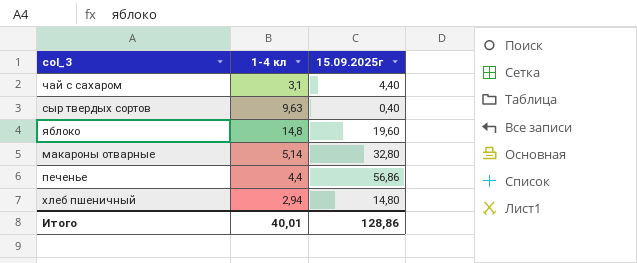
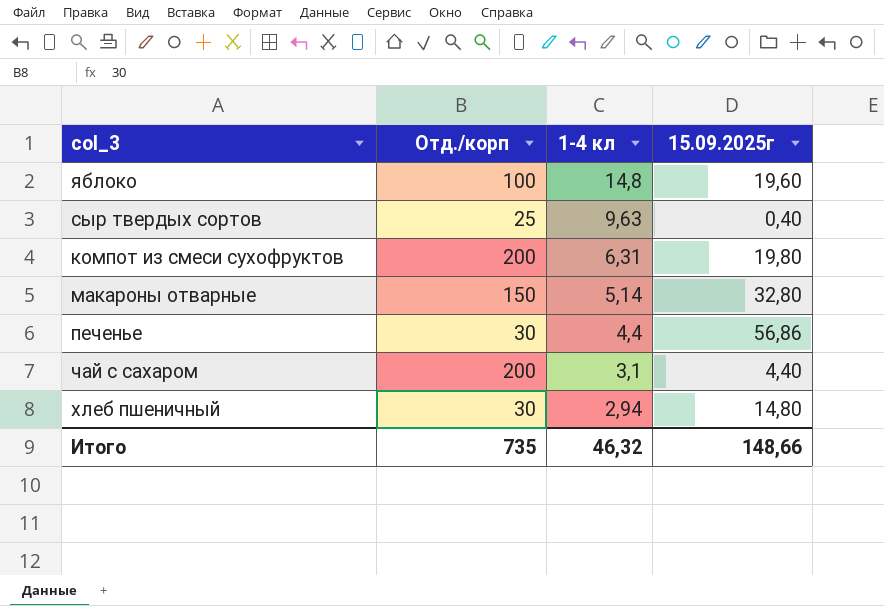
row order: none -> 1-4 кл descending
column Отд./корп | position: none -> 2
row компот из смеси сухофруктов: none -> 200 | 6,31 | 19,80
Итого | 1-4 кл: 40,01 -> 46,32
Итого | 15.09.2025г: 128,86 -> 148,66

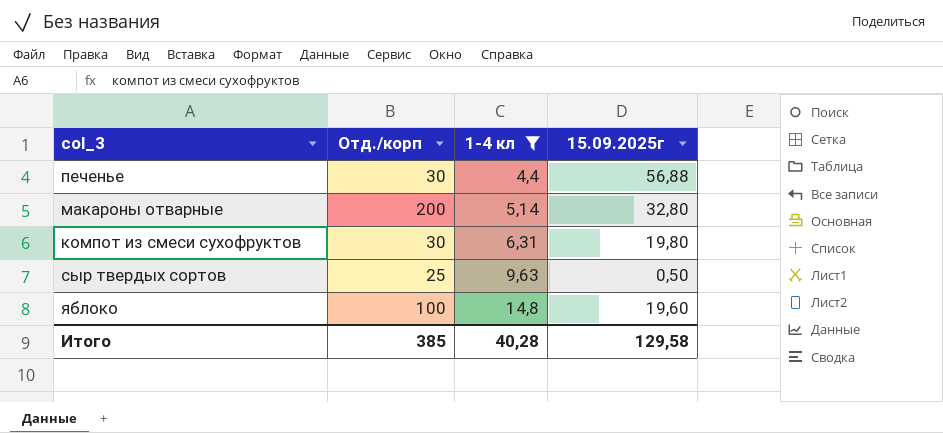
filter: none -> 1-4 кл >= 4,4
row order: 1-4 кл descending -> 1-4 кл ascending
печенье | 15.09.2025г: 56,86 -> 56,88
макароны отварные | Отд./корп: 150 -> 200
компот из смеси сухофруктов | Отд./корп: 200 -> 30
сыр твердых сортов | 15.09.2025г: 0,40 -> 0,50
Итого | Отд./корп: 735 -> 385
Итого | 1-4 кл: 46,32 -> 40,28
Итого | 15.09.2025г: 148,66 -> 129,58

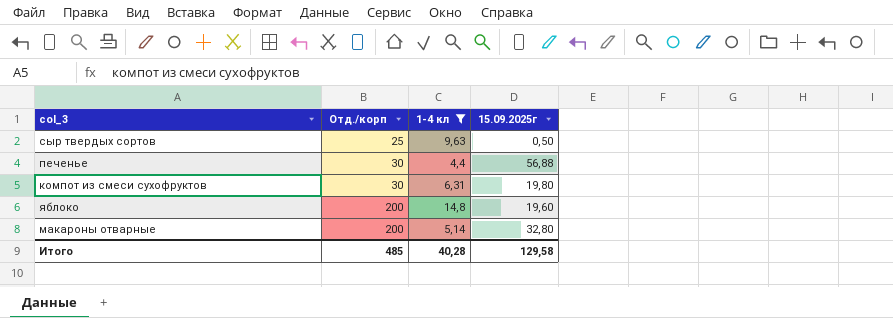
row order: 1-4 кл ascending -> Отд./корп ascending
яблоко | Отд./корп: 100 -> 200
Итого | Отд./корп: 385 -> 485

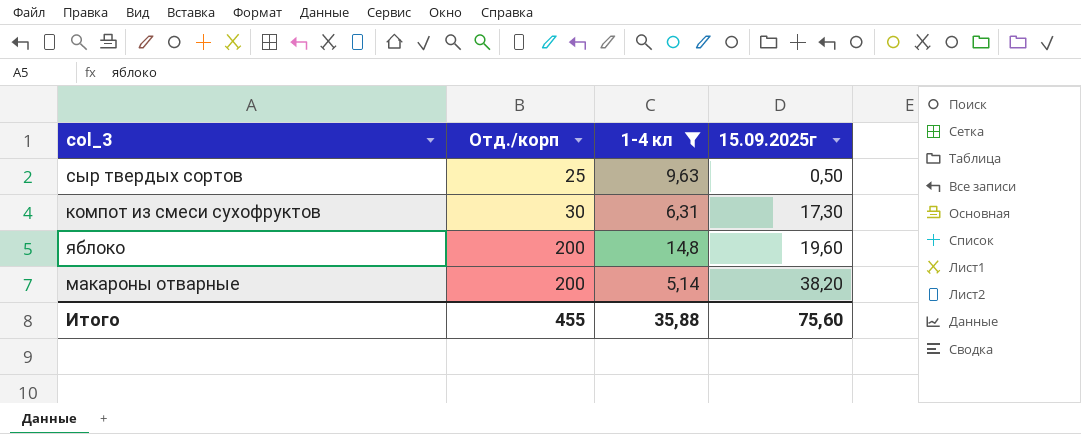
row печенье: 30 | 4,4 | 56,88 -> none
компот из смеси сухофруктов | 15.09.2025г: 19,80 -> 17,30
макароны отварные | 15.09.2025г: 32,80 -> 38,20
Итого | Отд./корп: 485 -> 455
Итого | 1-4 кл: 40,28 -> 35,88
Итого | 15.09.2025г: 129,58 -> 75,60

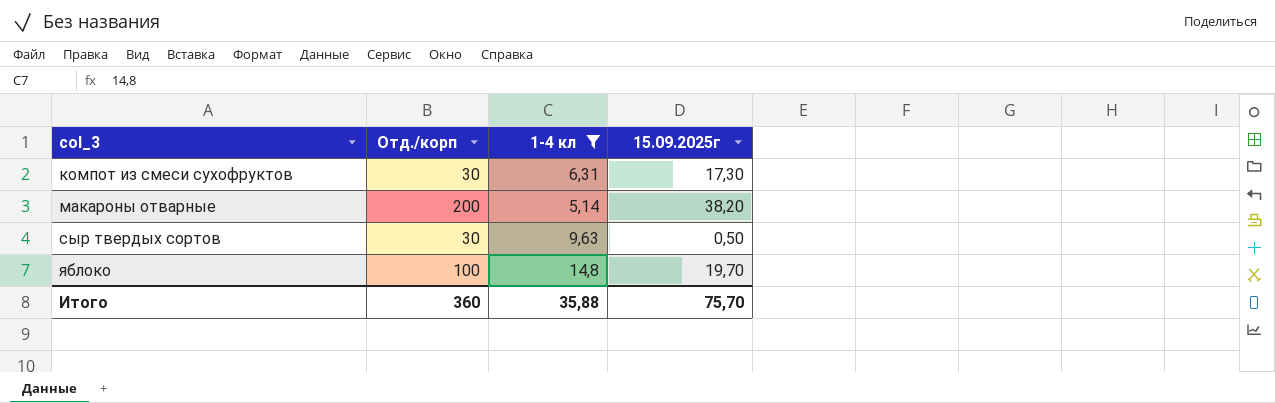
row order: Отд./корп ascending -> col_3 ascending
сыр твердых сортов | Отд./корп: 25 -> 30
яблоко | Отд./корп: 200 -> 100
яблоко | 15.09.2025г: 19,60 -> 19,70
Итого | Отд./корп: 455 -> 360
Итого | 15.09.2025г: 75,60 -> 75,70

